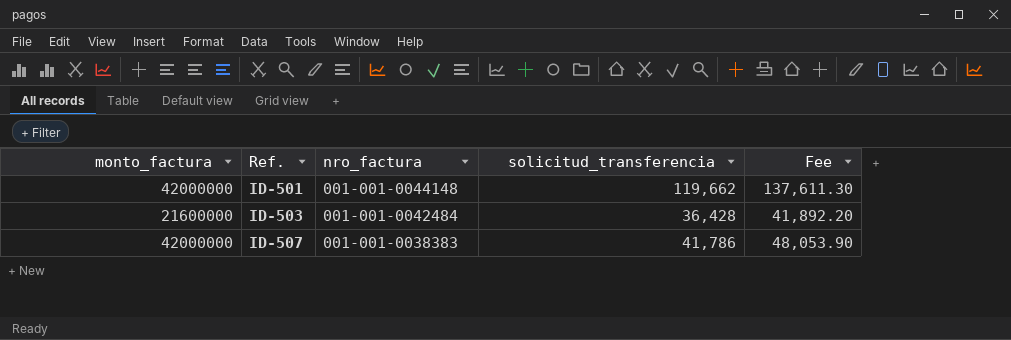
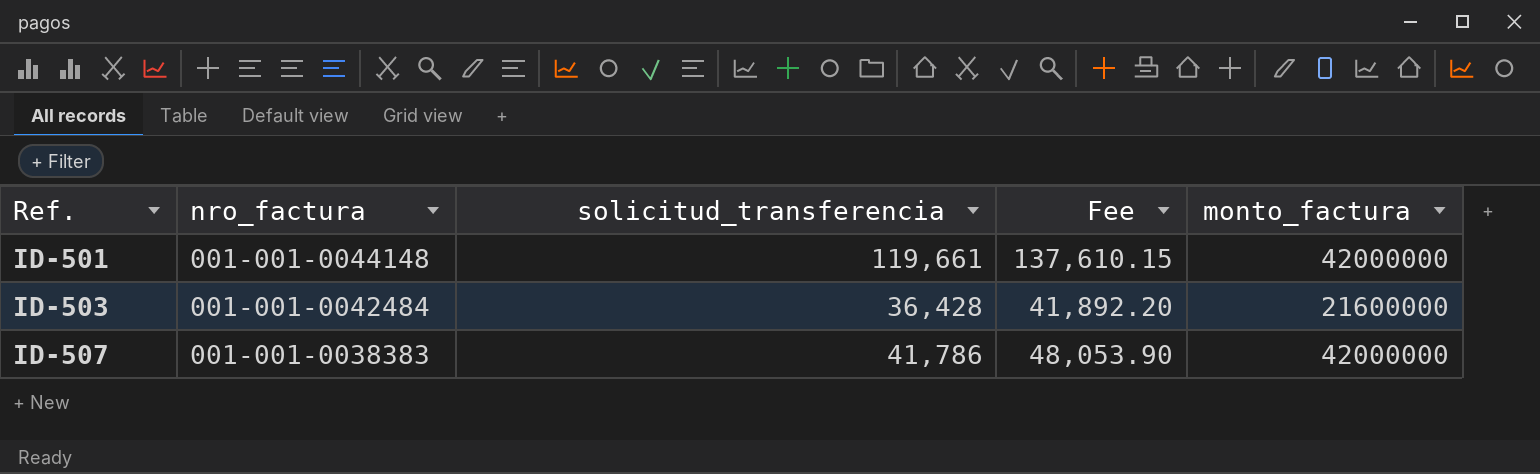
column monto_factura | position: 1 -> 5
ID-501 | solicitud_transferencia: 119,662 -> 119,661
ID-501 | Fee: 137,611.30 -> 137,610.15

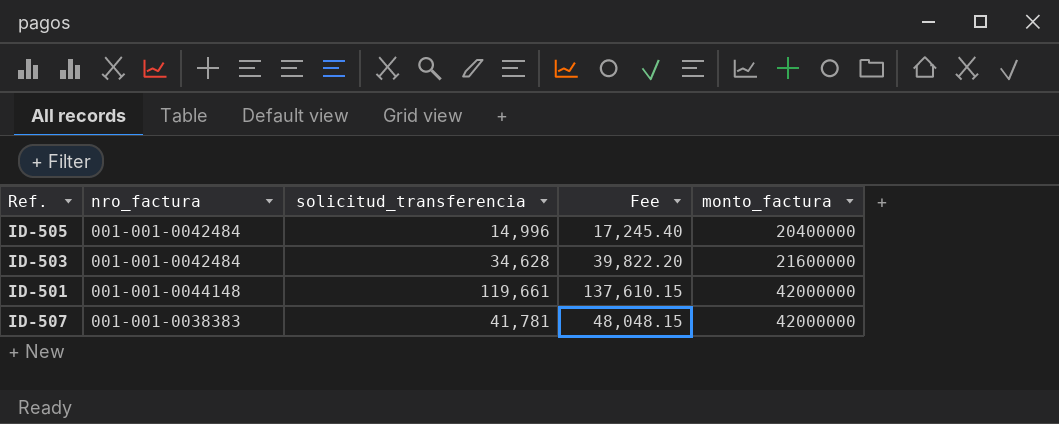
row order: Ref. ascending -> monto_factura ascending
row ID-505: none -> 001-001-0042484 | 14,996 | 17,245.40 | 20400000
ID-503 | solicitud_transferencia: 36,428 -> 34,628
ID-503 | Fee: 41,892.20 -> 39,822.20
ID-507 | solicitud_transferencia: 41,786 -> 41,781
ID-507 | Fee: 48,053.90 -> 48,048.15

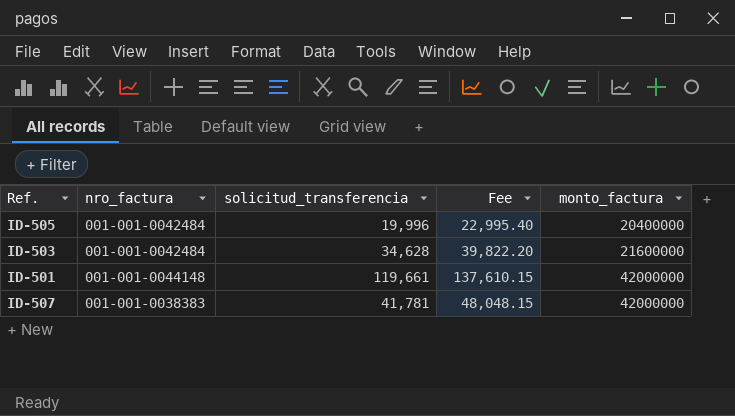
ID-505 | solicitud_transferencia: 14,996 -> 19,996
ID-505 | Fee: 17,245.40 -> 22,995.40

